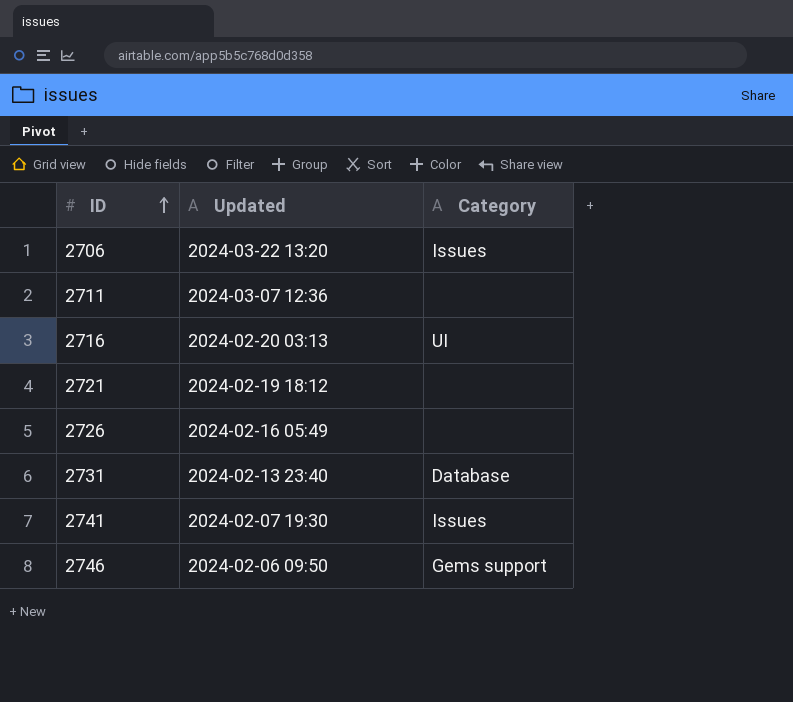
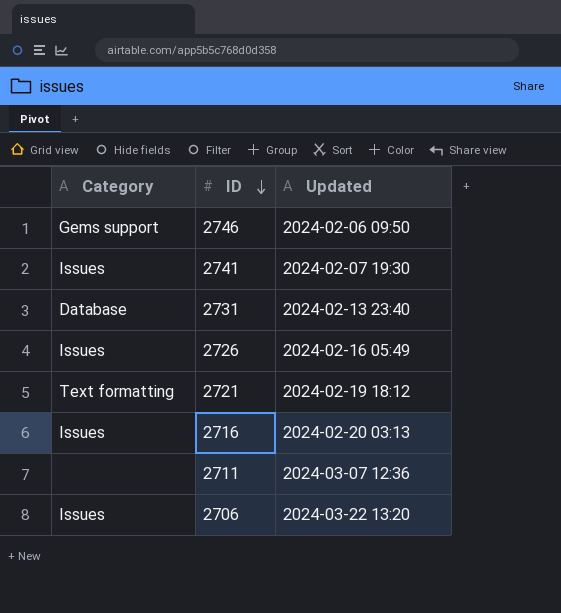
row order: ID ascending -> ID descending
column Category | position: 3 -> 1
2726 | Category: none -> Issues
2721 | Category: none -> Text formatting
2716 | Category: UI -> Issues

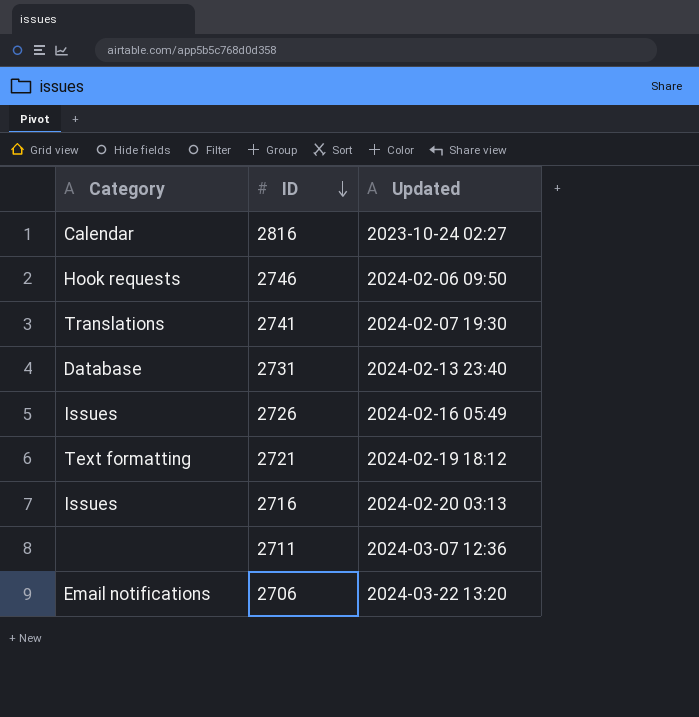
row 2816: none -> Calendar | 2023-10-24 02:27
2746 | Category: Gems support -> Hook requests
2741 | Category: Issues -> Translations
2706 | Category: Issues -> Email notifications

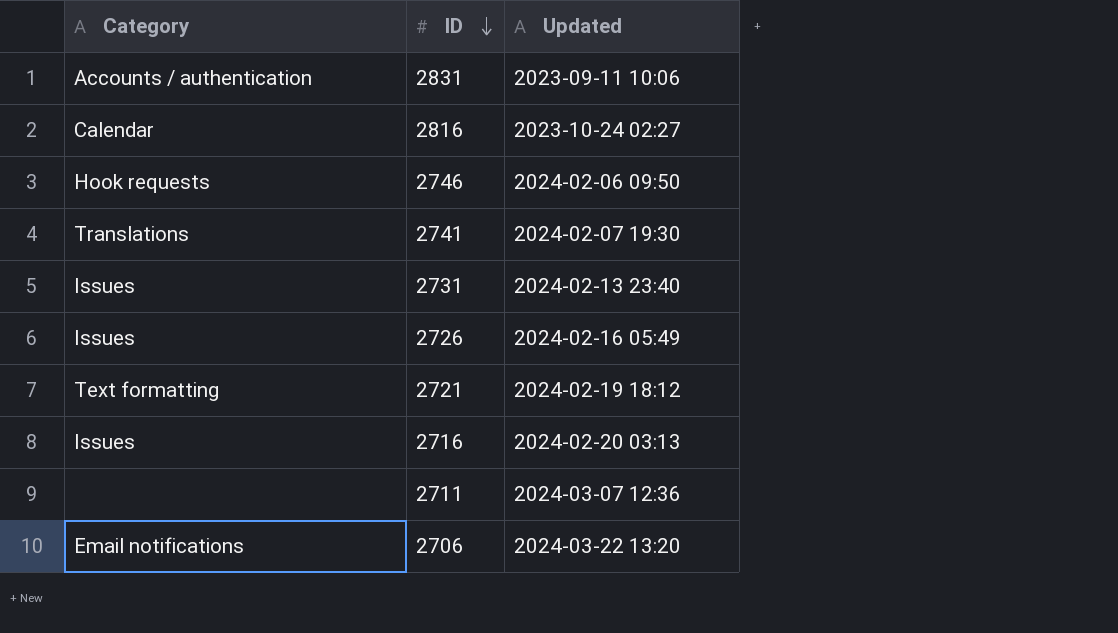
row 2831: none -> Accounts / authentication | 2023-09-11 10:06
2731 | Category: Database -> Issues

